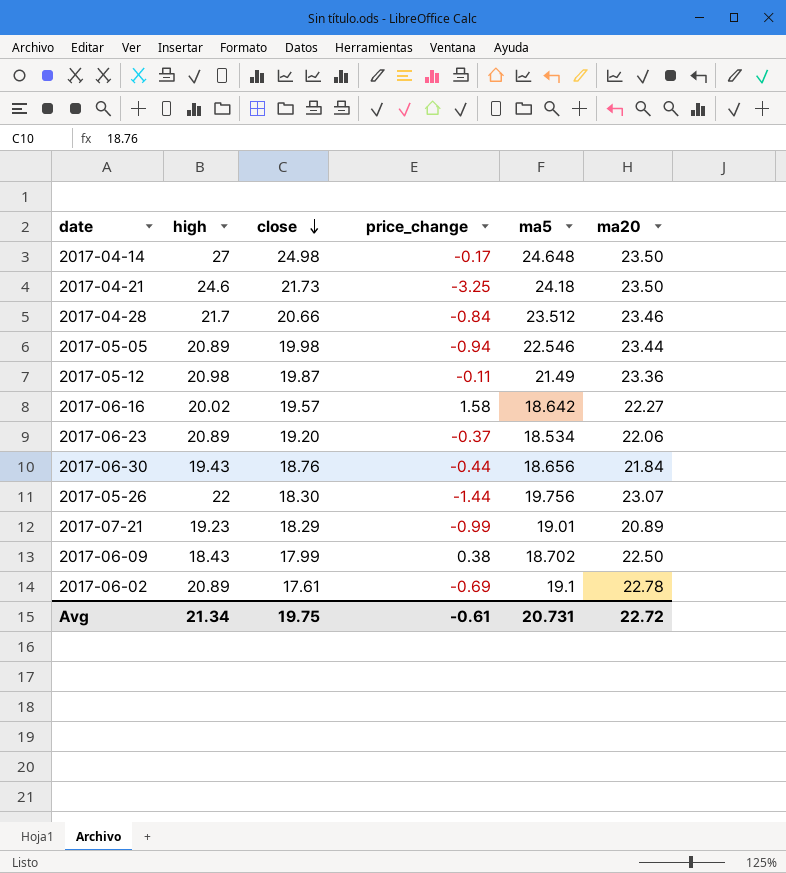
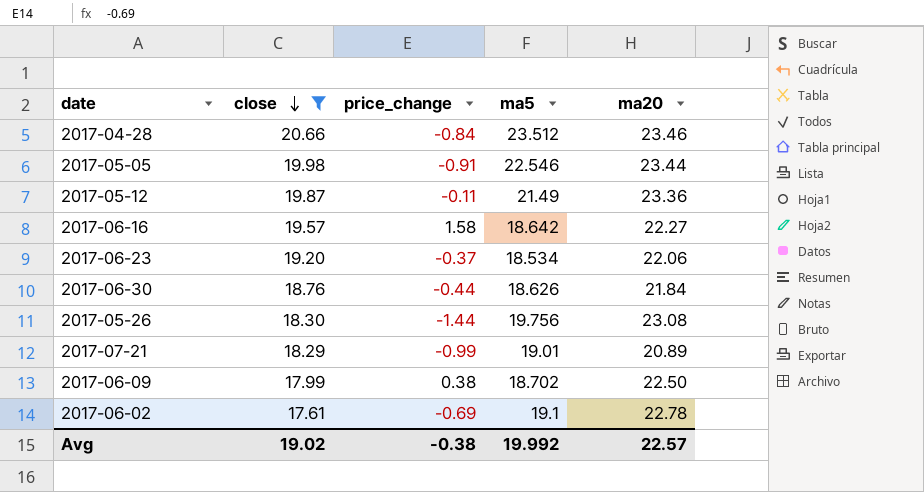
filter: none -> close <= 20.66
column high | position: 2 -> none
2017-05-05 | price_change: -0.94 -> -0.91
2017-06-30 | ma5: 18.656 -> 18.626
2017-05-26 | ma20: 23.07 -> 23.08
Avg | close: 19.75 -> 19.02
Avg | price_change: -0.61 -> -0.38
Avg | ma5: 20.731 -> 19.992
Avg | ma20: 22.72 -> 22.57

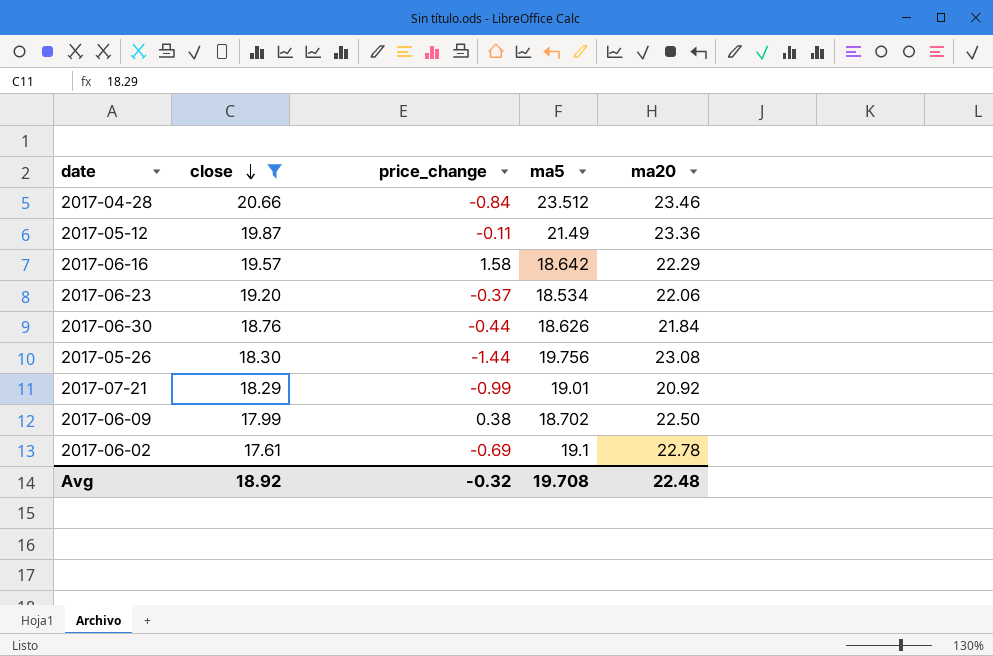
row 2017-05-05: 19.98 | -0.91 | 22.546 | 23.44 -> none
2017-06-16 | ma20: 22.27 -> 22.29
2017-07-21 | ma20: 20.89 -> 20.92
Avg | close: 19.02 -> 18.92
Avg | price_change: -0.38 -> -0.32
Avg | ma5: 19.992 -> 19.708
Avg | ma20: 22.57 -> 22.48

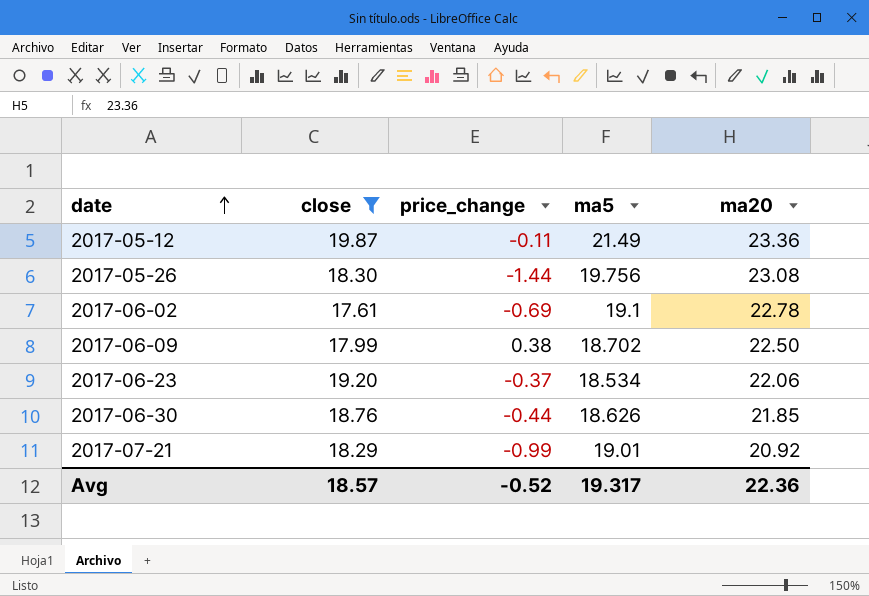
row order: close descending -> date ascending
row 2017-04-28: 20.66 | -0.84 | 23.512 | 23.46 -> none
row 2017-06-16: 19.57 | 1.58 | 18.642 | 22.29 -> none
2017-06-30 | ma20: 21.84 -> 21.85
Avg | close: 18.92 -> 18.57
Avg | price_change: -0.32 -> -0.52
Avg | ma5: 19.708 -> 19.317
Avg | ma20: 22.48 -> 22.36

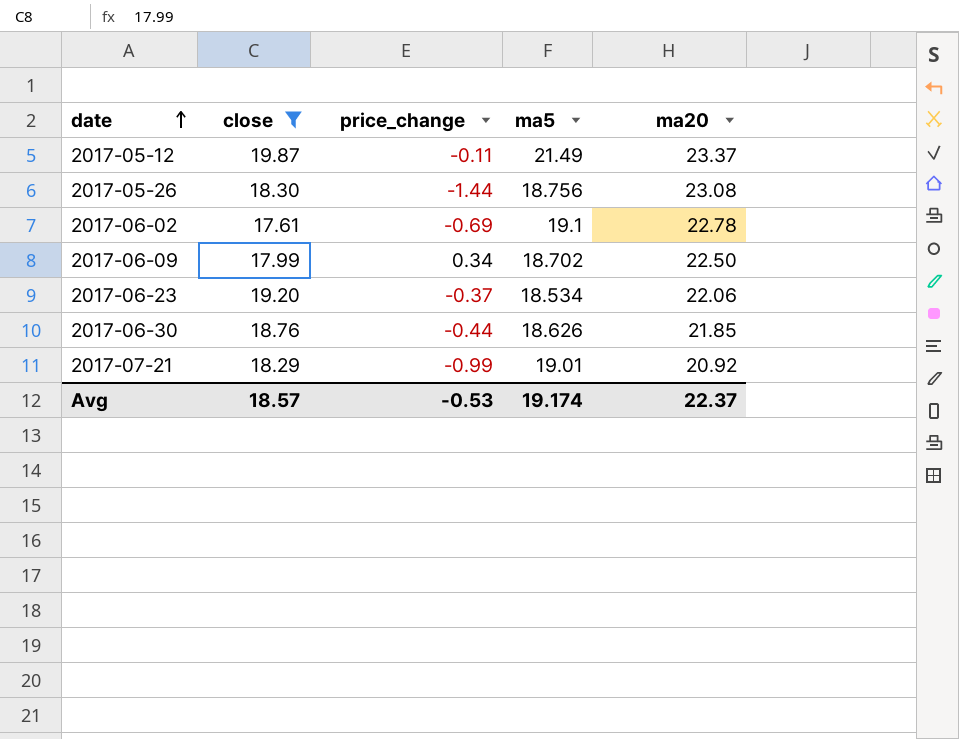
2017-05-12 | ma20: 23.36 -> 23.37
2017-05-26 | ma5: 19.756 -> 18.756
2017-06-09 | price_change: 0.38 -> 0.34
Avg | price_change: -0.52 -> -0.53
Avg | ma5: 19.317 -> 19.174
Avg | ma20: 22.36 -> 22.37

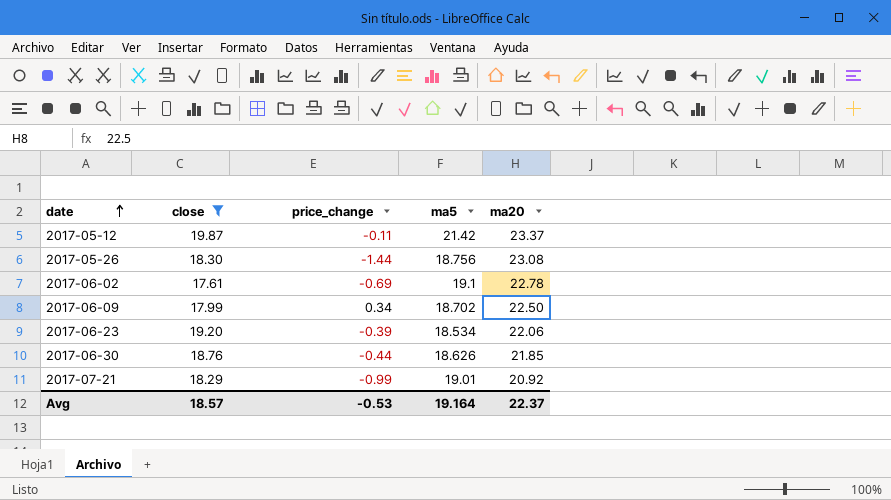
2017-05-12 | ma5: 21.49 -> 21.42
2017-06-23 | price_change: -0.37 -> -0.39
Avg | ma5: 19.174 -> 19.164

